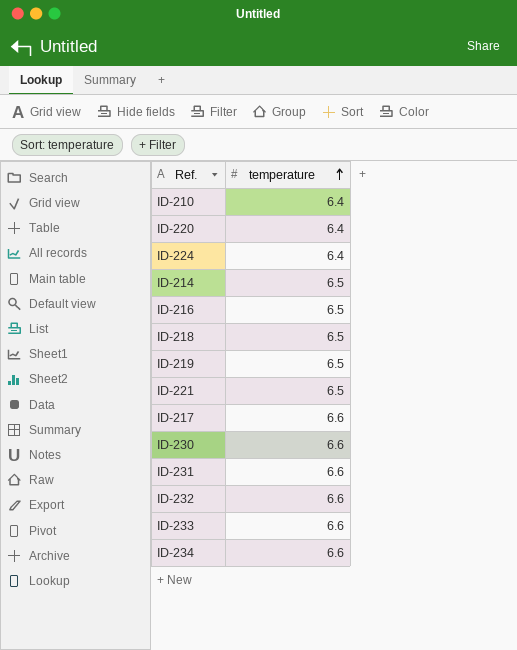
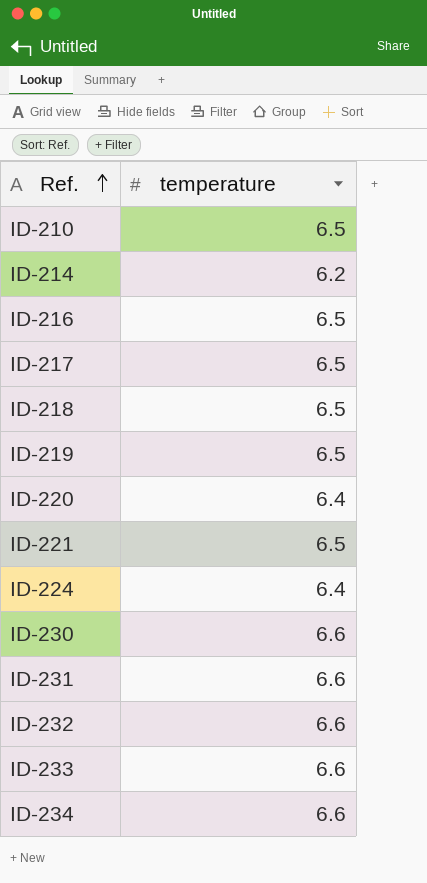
row order: temperature ascending -> Ref. ascending
ID-210 | temperature: 6.4 -> 6.5
ID-214 | temperature: 6.5 -> 6.2
ID-217 | temperature: 6.6 -> 6.5

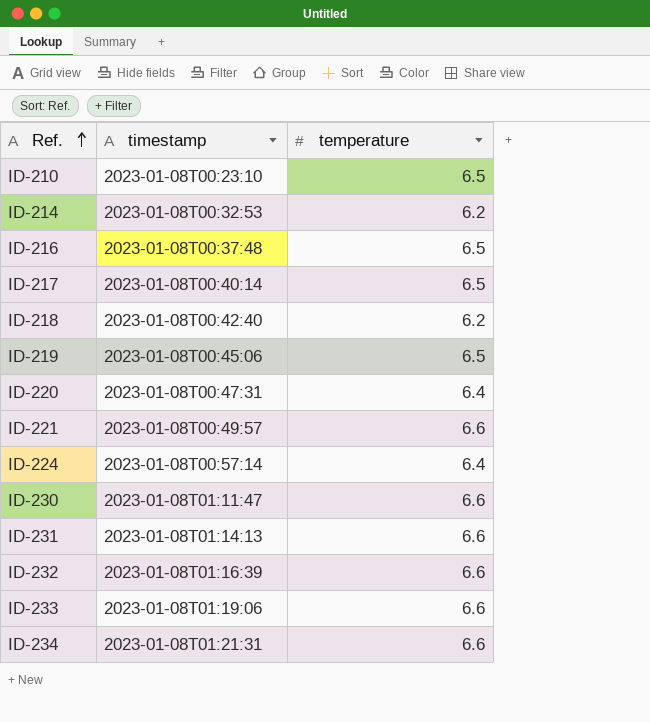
column timestamp | position: none -> 2
ID-218 | temperature: 6.5 -> 6.2
ID-221 | temperature: 6.5 -> 6.6

